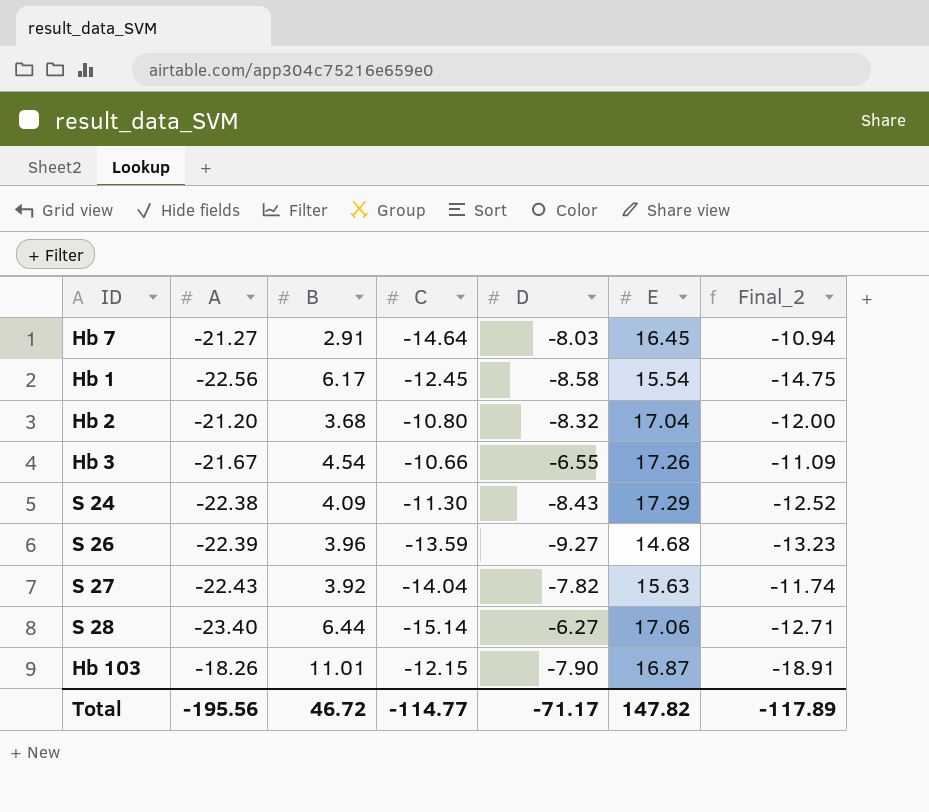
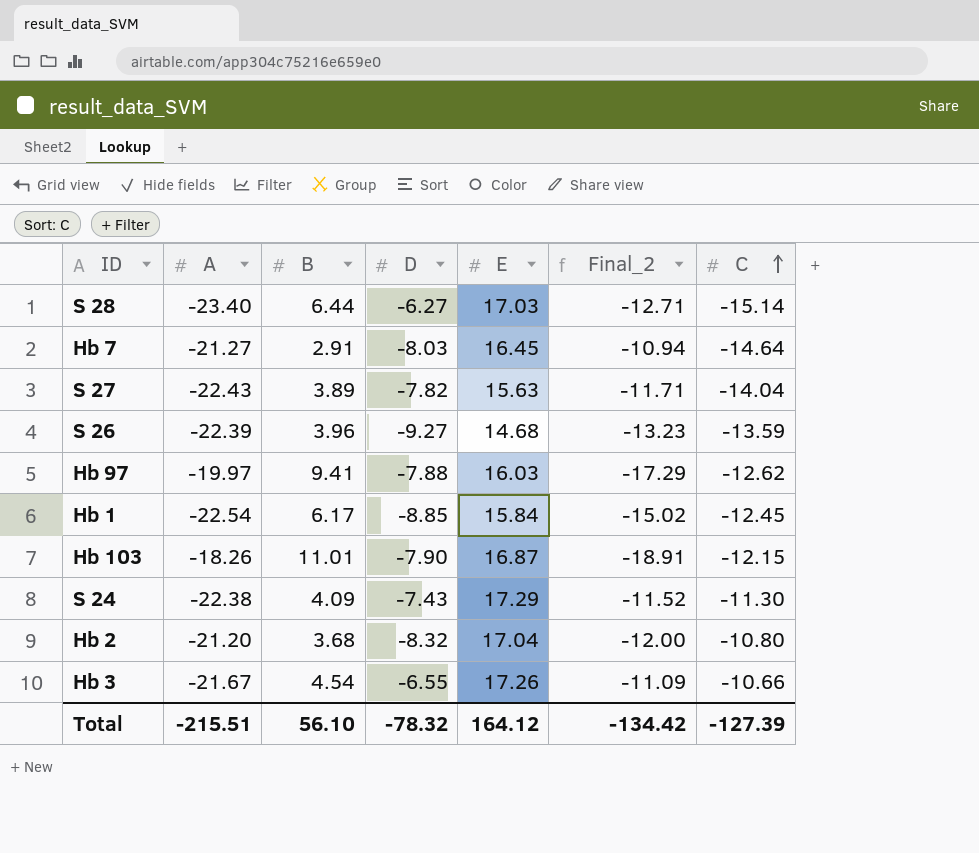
row order: none -> C ascending
column C | position: 4 -> 7
S 28 | E: 17.06 -> 17.03
S 27 | B: 3.92 -> 3.89
S 27 | Final_2: -11.74 -> -11.71
row Hb 97: none -> -19.97 | 9.41 | -7.88 | 16.03 | -17.29 | -12.62
Hb 1 | A: -22.56 -> -22.54
Hb 1 | D: -8.58 -> -8.85
Hb 1 | E: 15.54 -> 15.84
Hb 1 | Final_2: -14.75 -> -15.02
S 24 | D: -8.43 -> -7.43
S 24 | Final_2: -12.52 -> -11.52
Total | A: -195.56 -> -215.51
Total | B: 46.72 -> 56.10
Total | D: -71.17 -> -78.32
Total | E: 147.82 -> 164.12
Total | Final_2: -117.89 -> -134.42
Total | C: -114.77 -> -127.39

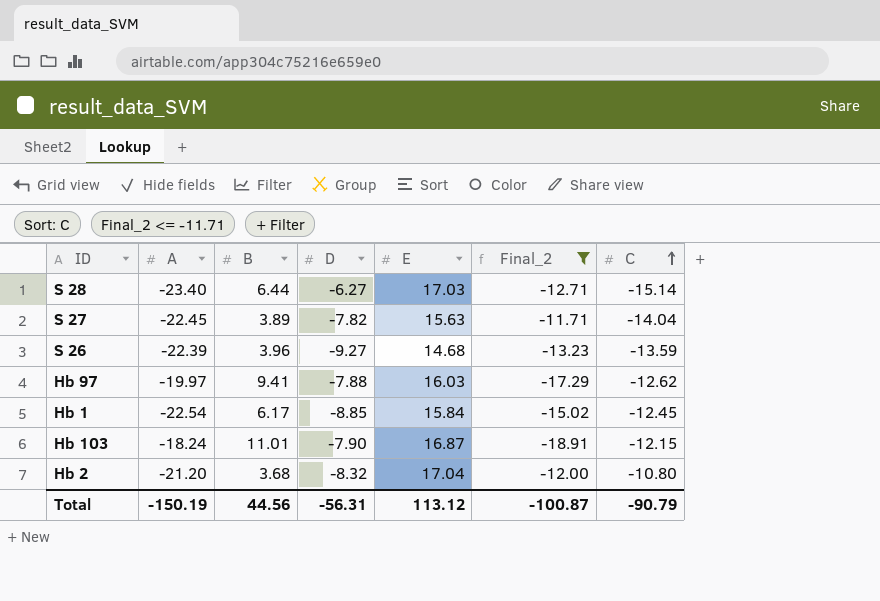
filter: none -> Final_2 <= -11.71
S 27 | A: -22.43 -> -22.45
Hb 103 | A: -18.26 -> -18.24
Total | A: -215.51 -> -150.19
Total | B: 56.10 -> 44.56
Total | D: -78.32 -> -56.31
Total | E: 164.12 -> 113.12
Total | Final_2: -134.42 -> -100.87
Total | C: -127.39 -> -90.79

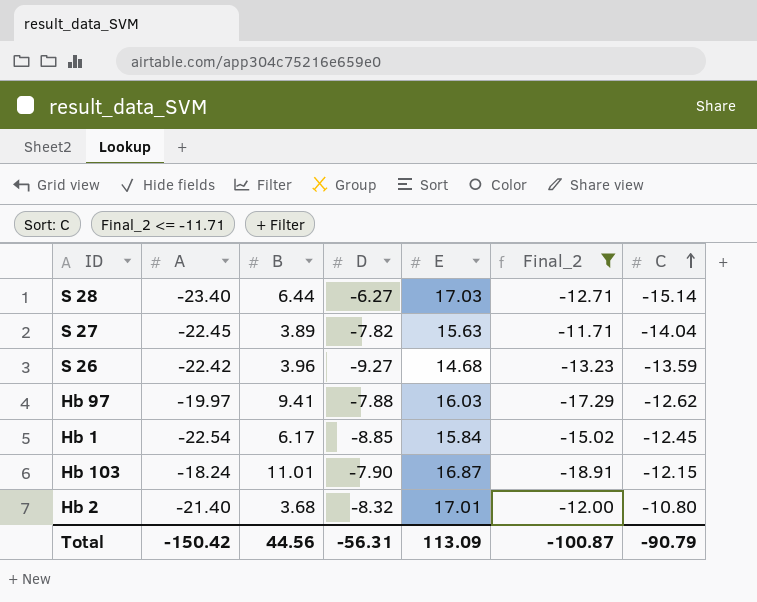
S 26 | A: -22.39 -> -22.42
Hb 2 | A: -21.20 -> -21.40
Hb 2 | E: 17.04 -> 17.01
Total | A: -150.19 -> -150.42
Total | E: 113.12 -> 113.09

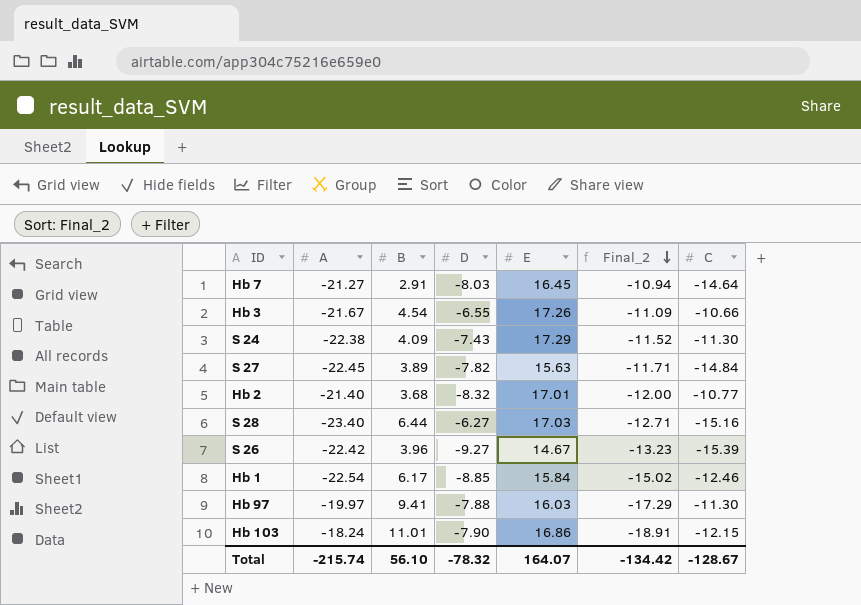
filter: Final_2 <= -11.71 -> none
row order: C ascending -> Final_2 descending
S 27 | C: -14.04 -> -14.84
Hb 2 | C: -10.80 -> -10.77
S 28 | C: -15.14 -> -15.16
S 26 | E: 14.68 -> 14.67
S 26 | C: -13.59 -> -15.39
Hb 1 | C: -12.45 -> -12.46
Hb 97 | C: -12.62 -> -11.30
Hb 103 | E: 16.87 -> 16.86
Total | A: -150.42 -> -215.74
Total | B: 44.56 -> 56.10
Total | D: -56.31 -> -78.32
Total | E: 113.09 -> 164.07
Total | Final_2: -100.87 -> -134.42
Total | C: -90.79 -> -128.67

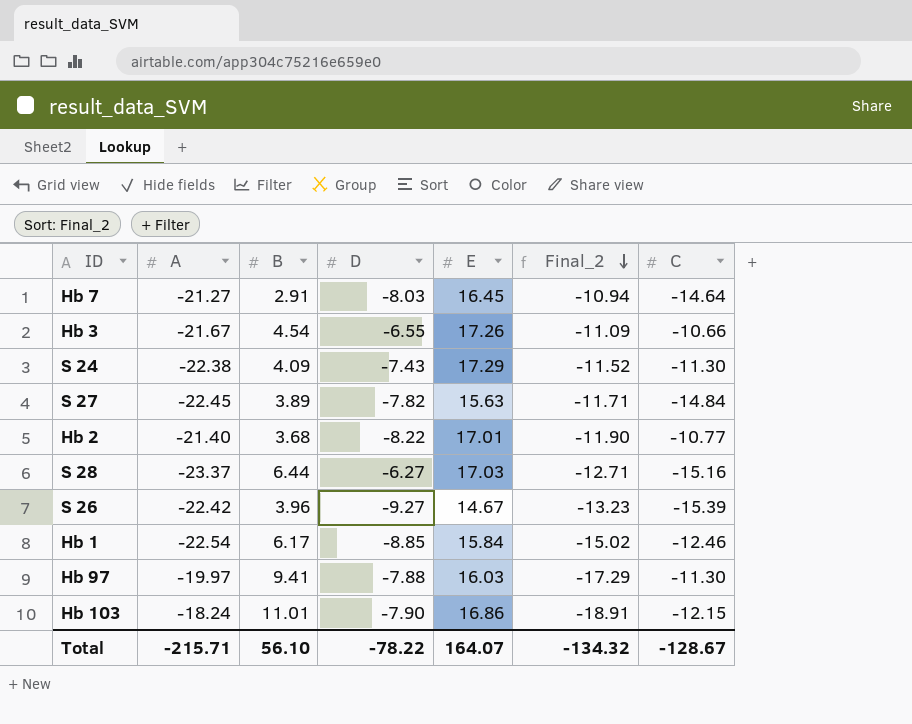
Hb 2 | D: -8.32 -> -8.22
Hb 2 | Final_2: -12.00 -> -11.90
S 28 | A: -23.40 -> -23.37
Total | A: -215.74 -> -215.71
Total | D: -78.32 -> -78.22
Total | Final_2: -134.42 -> -134.32

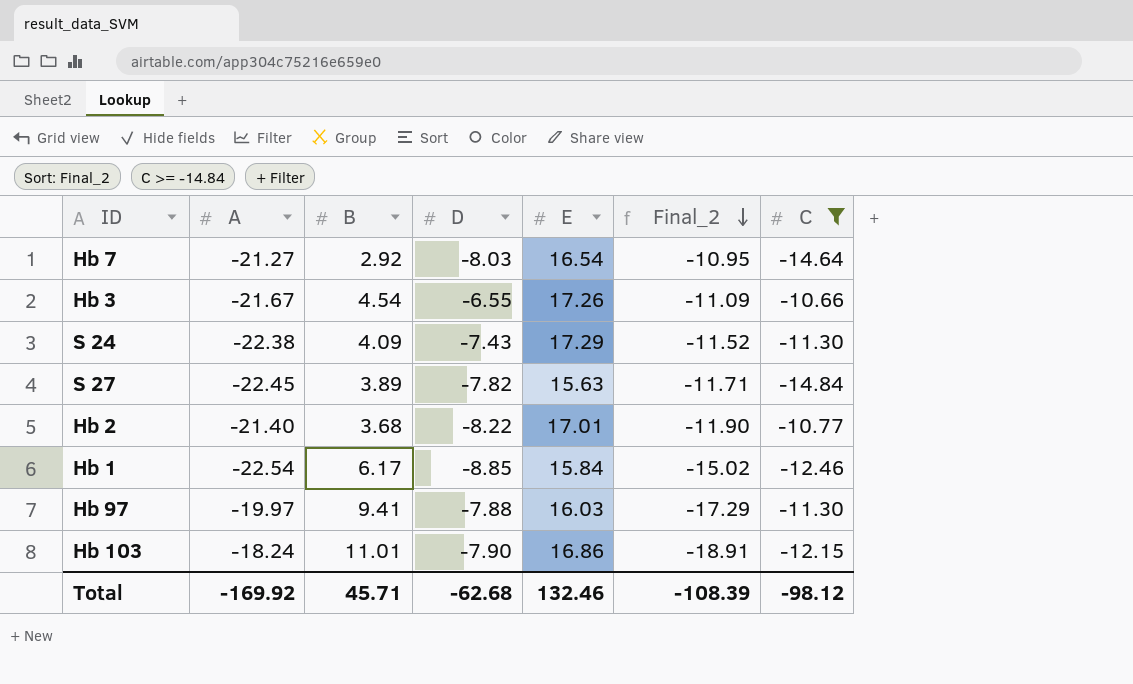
filter: none -> C >= -14.84
Hb 7 | B: 2.91 -> 2.92
Hb 7 | E: 16.45 -> 16.54
Hb 7 | Final_2: -10.94 -> -10.95
Total | A: -215.71 -> -169.92
Total | B: 56.10 -> 45.71
Total | D: -78.22 -> -62.68
Total | E: 164.07 -> 132.46
Total | Final_2: -134.32 -> -108.39
Total | C: -128.67 -> -98.12

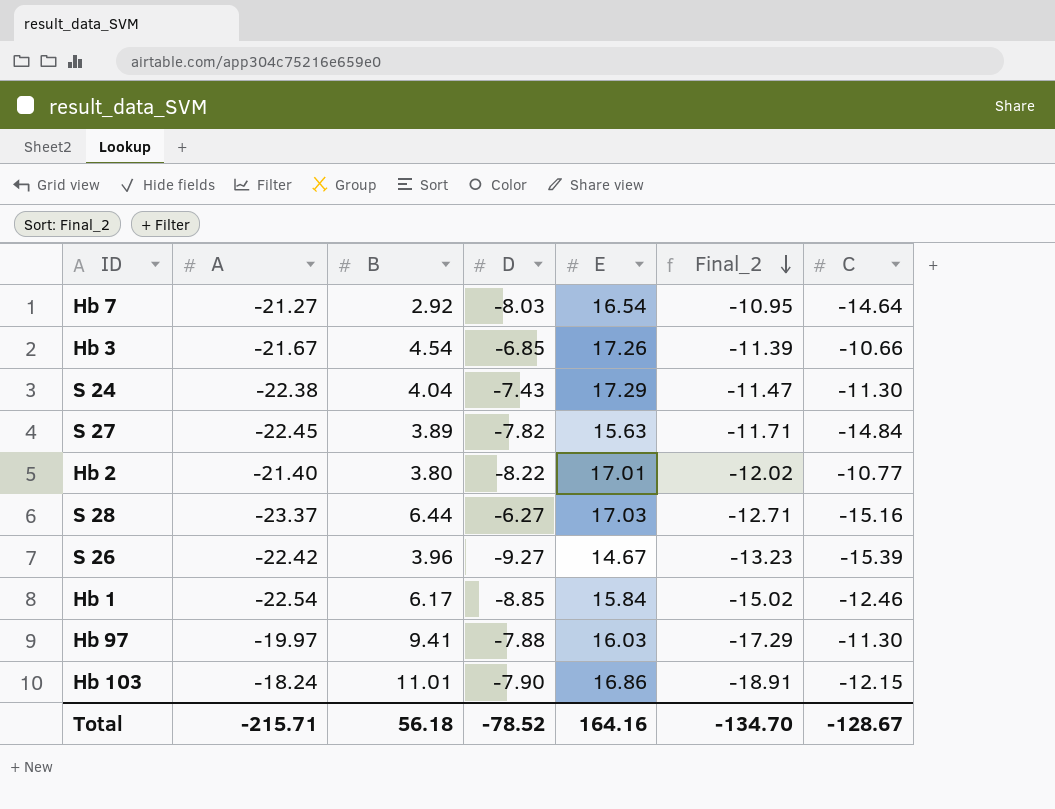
filter: C >= -14.84 -> none
Hb 3 | D: -6.55 -> -6.85
Hb 3 | Final_2: -11.09 -> -11.39
S 24 | B: 4.09 -> 4.04
S 24 | Final_2: -11.52 -> -11.47
Hb 2 | B: 3.68 -> 3.80
Hb 2 | Final_2: -11.90 -> -12.02
Total | A: -169.92 -> -215.71
Total | B: 45.71 -> 56.18
Total | D: -62.68 -> -78.52
Total | E: 132.46 -> 164.16
Total | Final_2: -108.39 -> -134.70
Total | C: -98.12 -> -128.67

